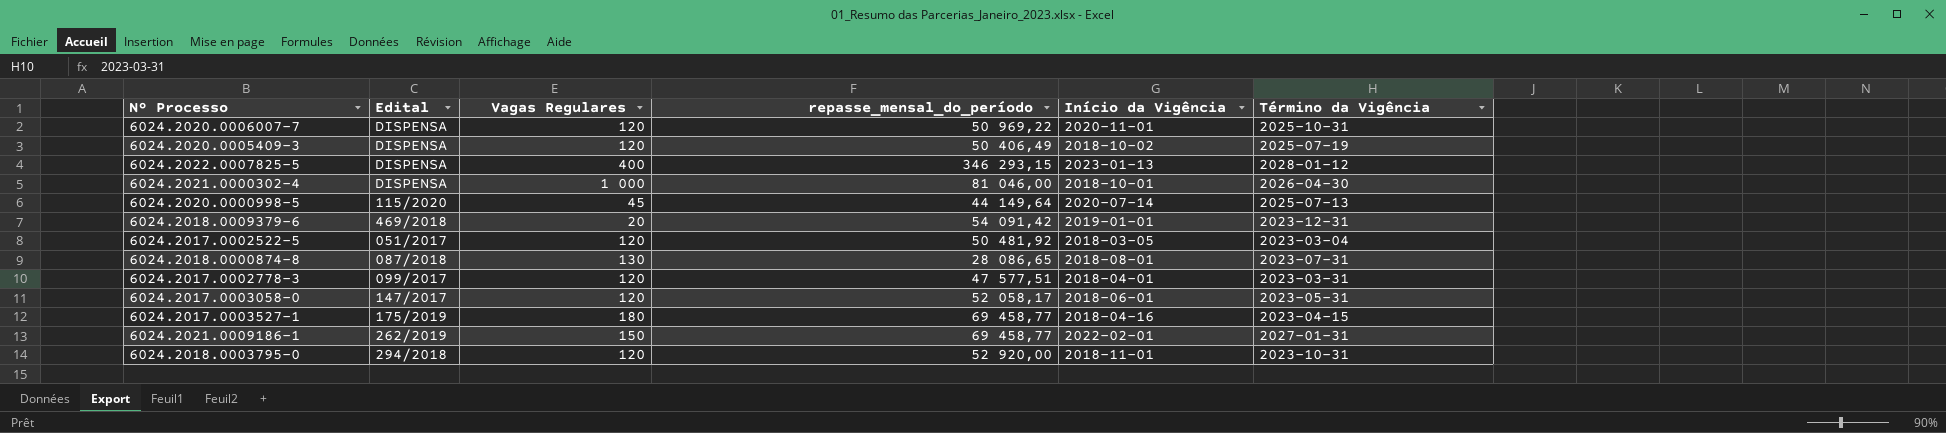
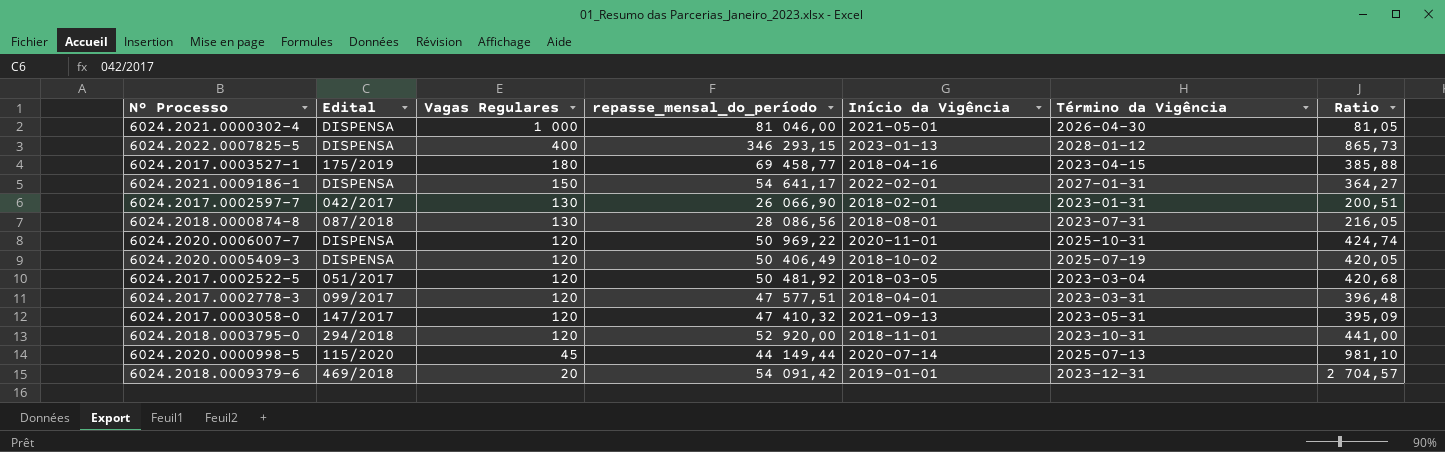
row order: none -> Vagas Regulares descending
column Ratio | formula: none -> [repasse_mensal_do_período] / [Vagas Regulares]
6024.2021.0000302-4 | Início da Vigência: 2018-10-01 -> 2021-05-01
6024.2021.0009186-1 | Edital: 262/2019 -> DISPENSA
6024.2021.0009186-1 | repasse_mensal_do_período: 69 458,77 -> 54 641,17
row 6024.2017.0002597-7: none -> 042/2017 | 130 | 26 066,90 | 2018-02-01 | 2023-01-31 | 200,51
6024.2018.0000874-8 | repasse_mensal_do_período: 28 086,65 -> 28 086,56
6024.2017.0003058-0 | repasse_mensal_do_período: 52 058,17 -> 47 410,32
6024.2017.0003058-0 | Início da Vigência: 2018-06-01 -> 2021-09-13
6024.2020.0000998-5 | repasse_mensal_do_período: 44 149,64 -> 44 149,44

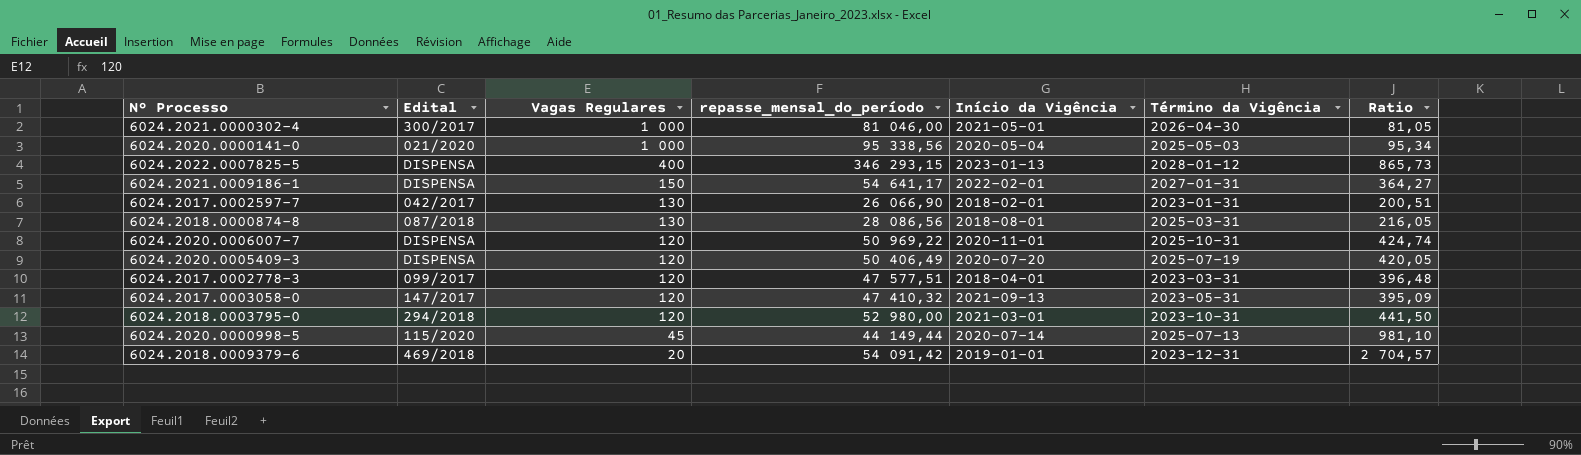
row 6024.2017.0003527-1: 175/2019 | 180 | 69 458,77 | 2018-04-16 | 2023-04-15 | 385,88 -> none
row 6024.2017.0002522-5: 051/2017 | 120 | 50 481,92 | 2018-03-05 | 2023-03-04 | 420,68 -> none
6024.2021.0000302-4 | Edital: DISPENSA -> 300/2017
row 6024.2020.0000141-0: none -> 021/2020 | 1 000 | 95 338,56 | 2020-05-04 | 2025-05-03 | 95,34
6024.2018.0000874-8 | Término da Vigência: 2023-07-31 -> 2025-03-31
6024.2020.0005409-3 | Início da Vigência: 2018-10-02 -> 2020-07-20
6024.2018.0003795-0 | repasse_mensal_do_período: 52 920,00 -> 52 980,00
6024.2018.0003795-0 | Início da Vigência: 2018-11-01 -> 2021-03-01
6024.2018.0003795-0 | Ratio: 441,00 -> 441,50

